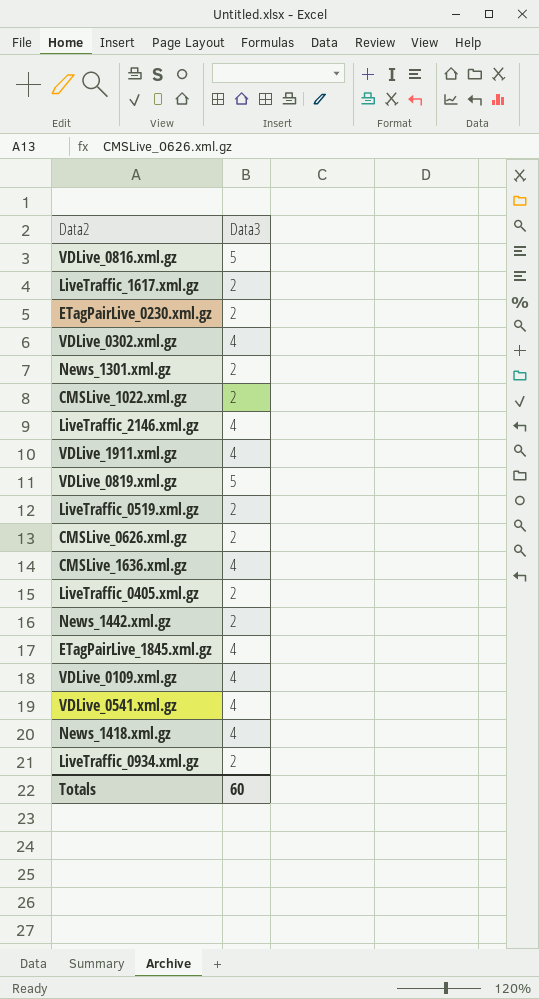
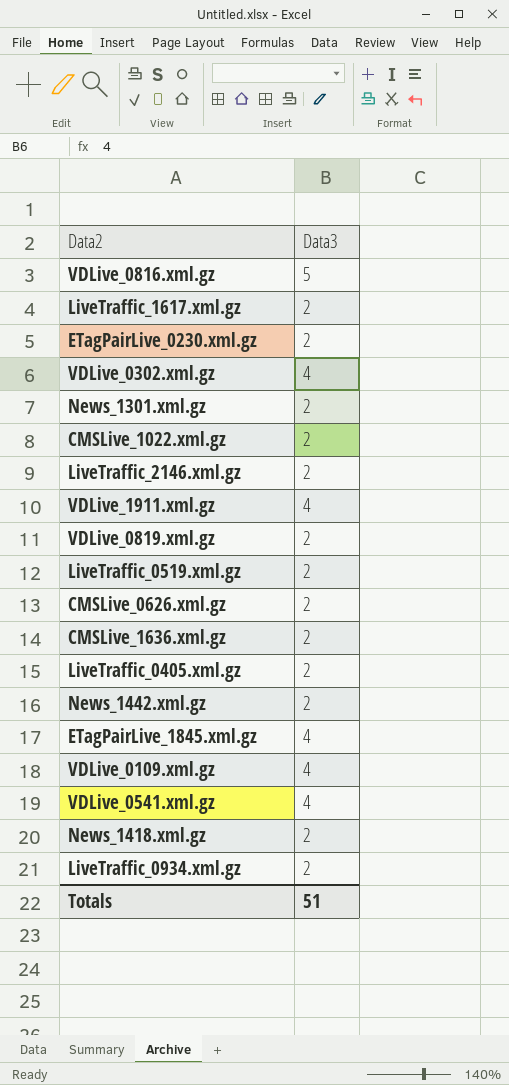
LiveTraffic_2146.xml.gz | Data3: 4 -> 2
VDLive_0819.xml.gz | Data3: 5 -> 2
CMSLive_1636.xml.gz | Data3: 4 -> 2
News_1418.xml.gz | Data3: 4 -> 2
Totals | Data3: 60 -> 51

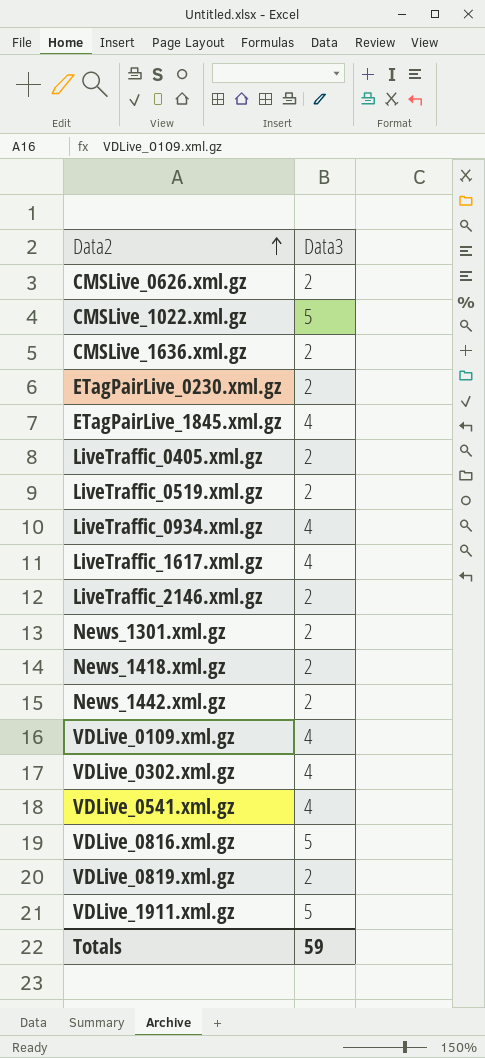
row order: none -> Data2 ascending
CMSLive_1022.xml.gz | Data3: 2 -> 5
LiveTraffic_0934.xml.gz | Data3: 2 -> 4
LiveTraffic_1617.xml.gz | Data3: 2 -> 4
VDLive_1911.xml.gz | Data3: 4 -> 5
Totals | Data3: 51 -> 59

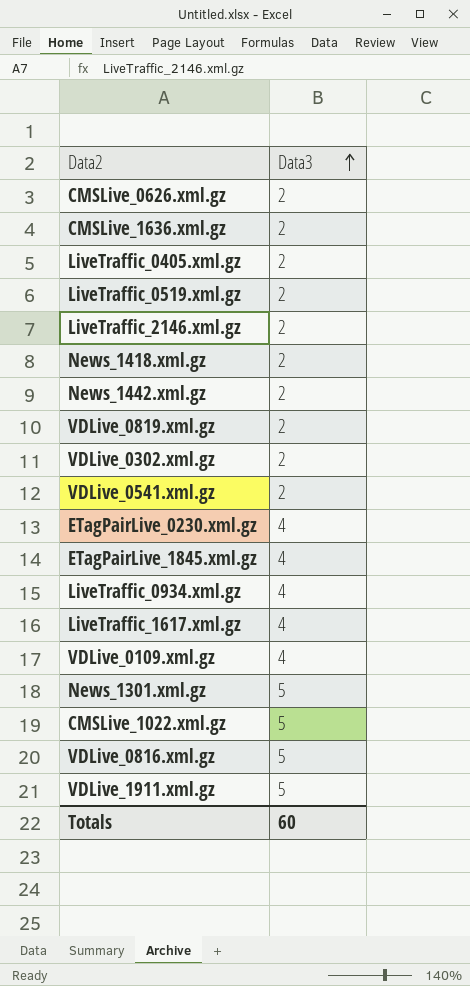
row order: Data2 ascending -> Data3 ascending
VDLive_0302.xml.gz | Data3: 4 -> 2
VDLive_0541.xml.gz | Data3: 4 -> 2
ETagPairLive_0230.xml.gz | Data3: 2 -> 4
News_1301.xml.gz | Data3: 2 -> 5
Totals | Data3: 59 -> 60

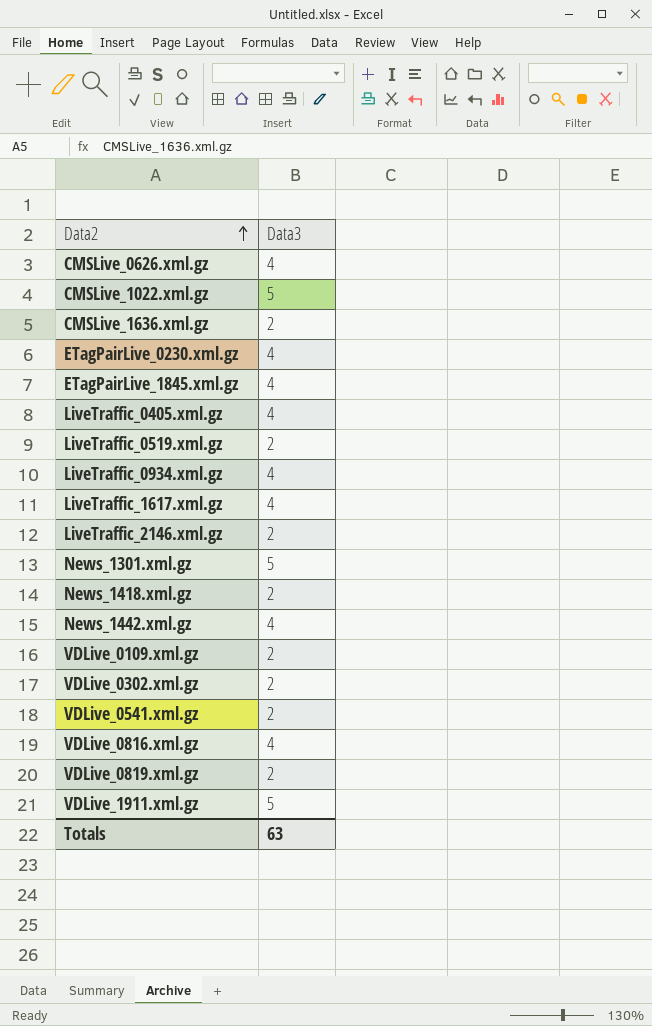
row order: Data3 ascending -> Data2 ascending
CMSLive_0626.xml.gz | Data3: 2 -> 4
LiveTraffic_0405.xml.gz | Data3: 2 -> 4
News_1442.xml.gz | Data3: 2 -> 4
VDLive_0109.xml.gz | Data3: 4 -> 2
VDLive_0816.xml.gz | Data3: 5 -> 4
Totals | Data3: 60 -> 63

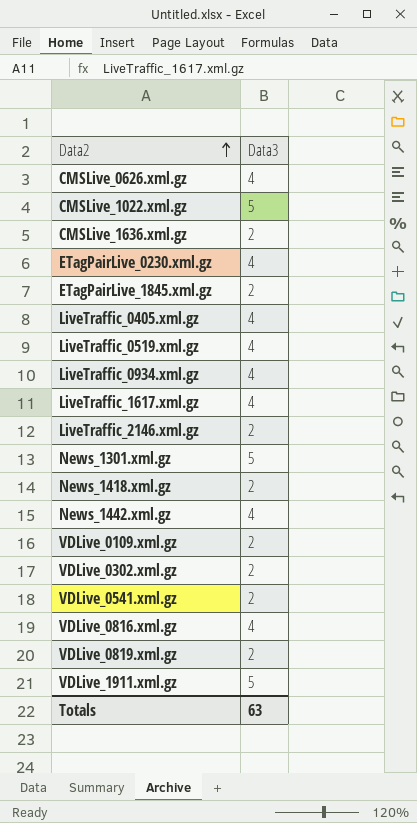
ETagPairLive_1845.xml.gz | Data3: 4 -> 2
LiveTraffic_0519.xml.gz | Data3: 2 -> 4

